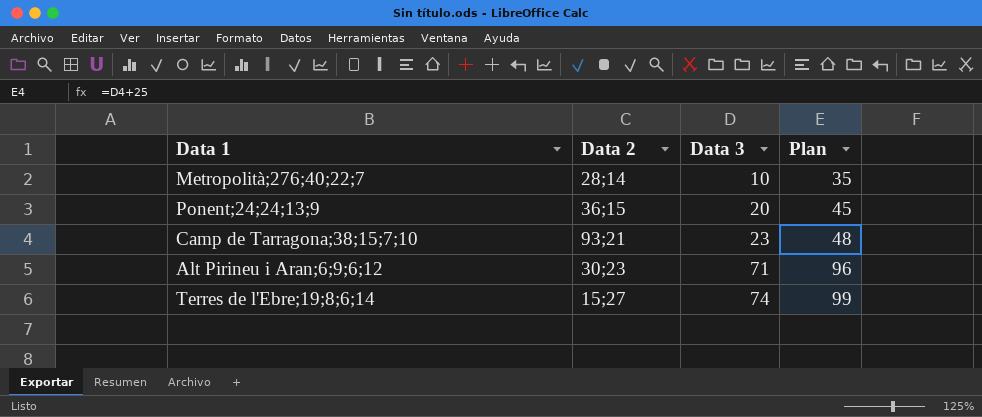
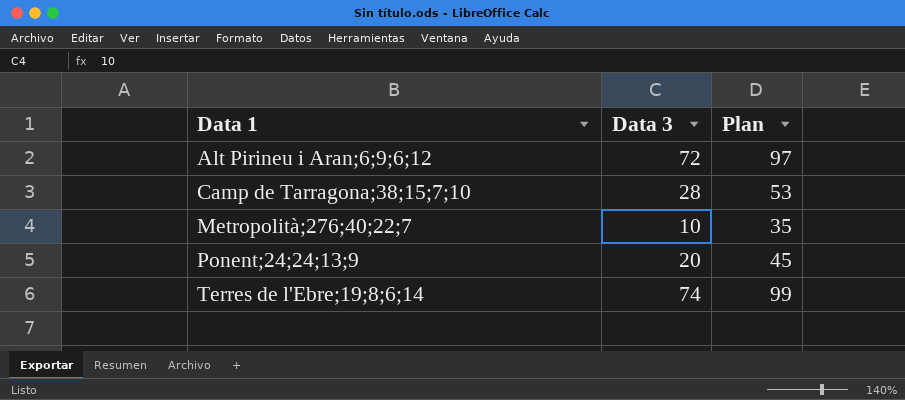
row order: Data 3 ascending -> Data 1 ascending
column Data 2 | position: 2 -> none
Alt Pirineu i Aran;6;9;6;12 | Data 3: 71 -> 72
Alt Pirineu i Aran;6;9;6;12 | Plan: 96 -> 97
Camp de Tarragona;38;15;7;10 | Data 3: 23 -> 28
Camp de Tarragona;38;15;7;10 | Plan: 48 -> 53

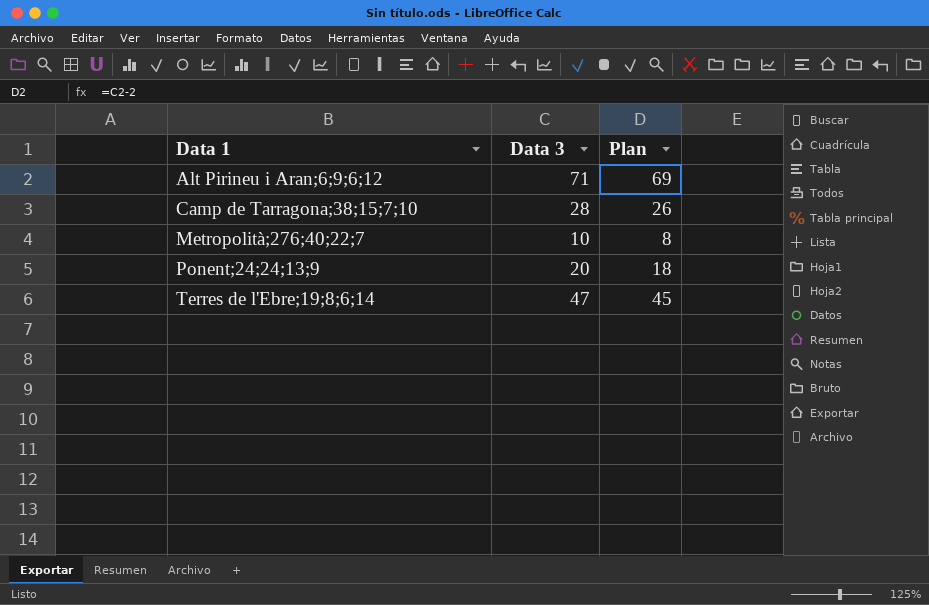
column Plan | formula: [Data 3] + 25 -> [Data 3] - 2
Alt Pirineu i Aran;6;9;6;12 | Data 3: 72 -> 71
Terres de l'Ebre;19;8;6;14 | Data 3: 74 -> 47

